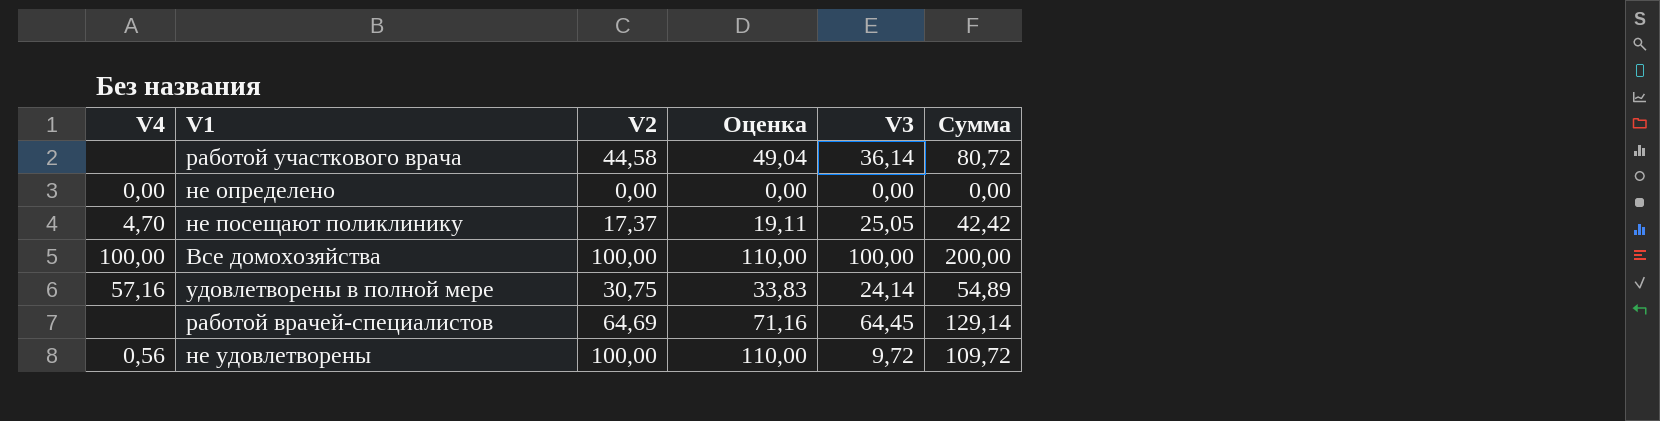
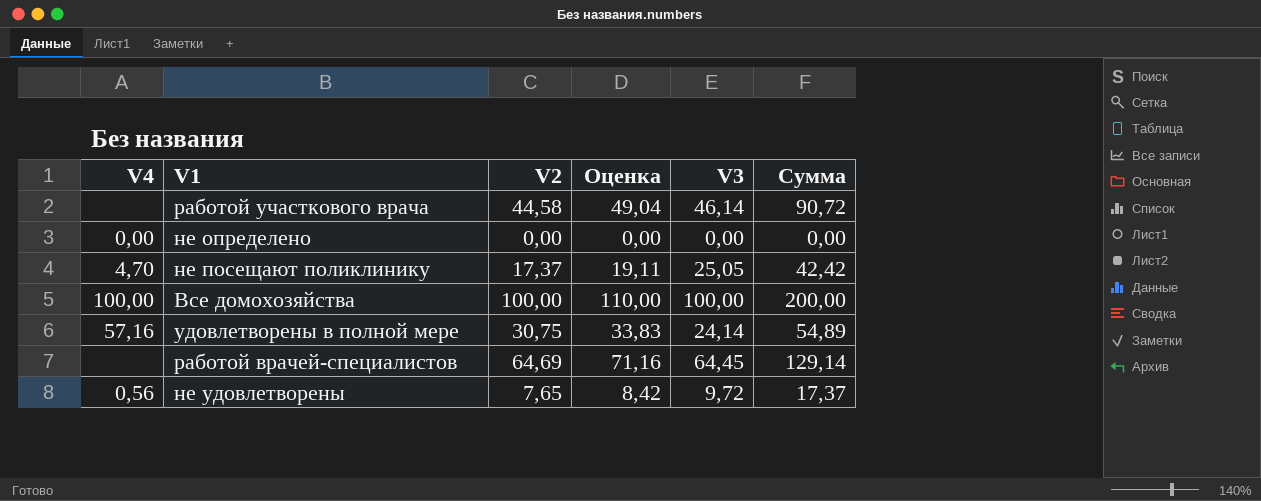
работой участкового врача | V3: 36,14 -> 46,14
работой участкового врача | Сумма: 80,72 -> 90,72
не удовлетворены | V2: 100,00 -> 7,65
не удовлетворены | Оценка: 110,00 -> 8,42
не удовлетворены | Сумма: 109,72 -> 17,37

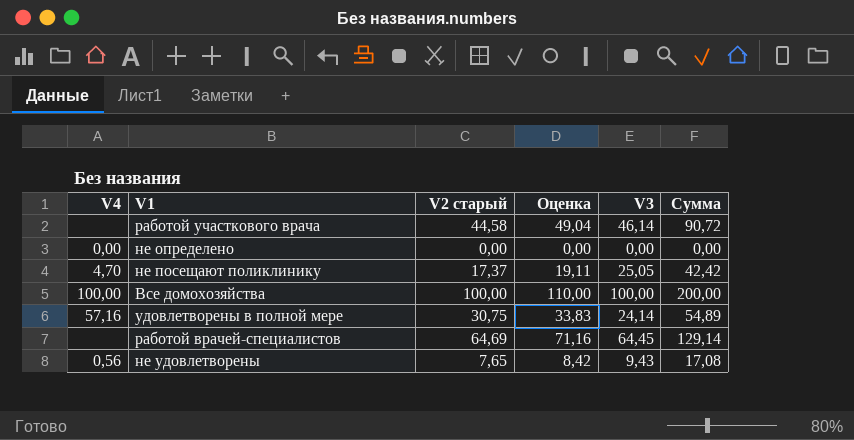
column name: V2 -> V2 старый
не удовлетворены | V3: 9,72 -> 9,43
не удовлетворены | Сумма: 17,37 -> 17,08

